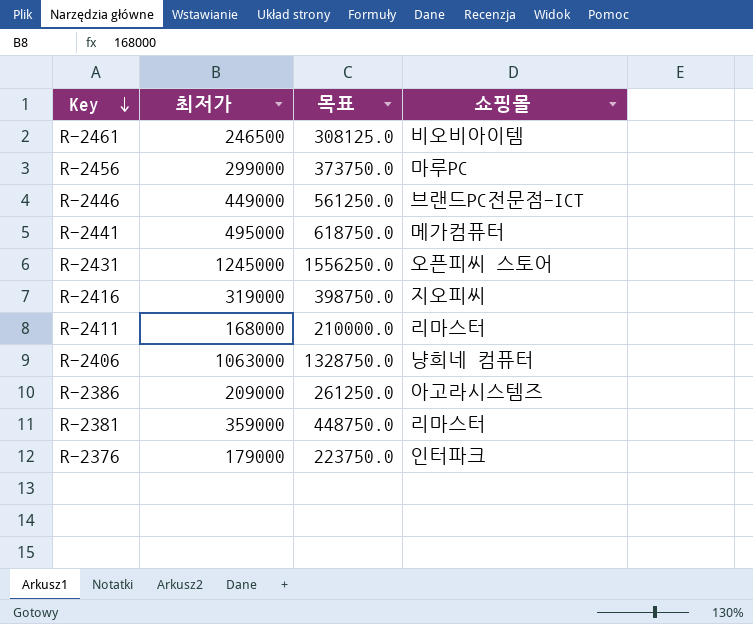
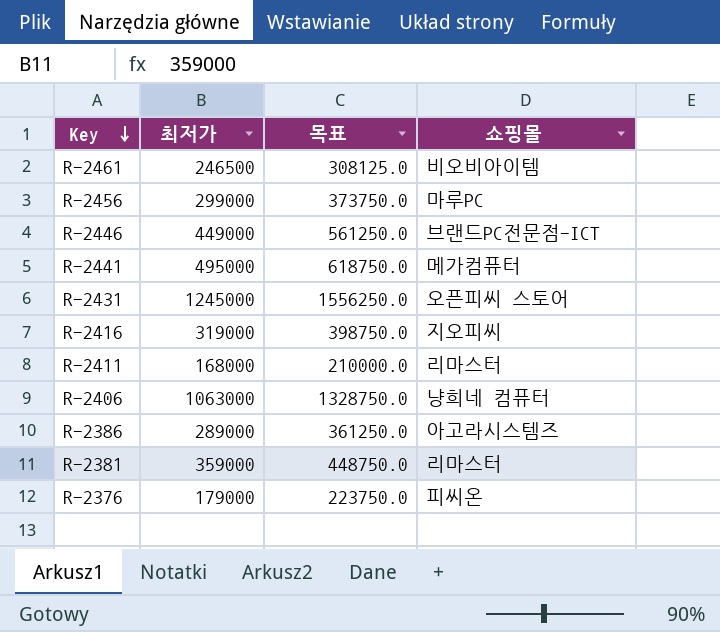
R-2386 | 최저가: 209000 -> 289000
R-2386 | 목표: 261250.0 -> 361250.0
R-2376 | 쇼핑몰: 인터파크 -> 피씨온

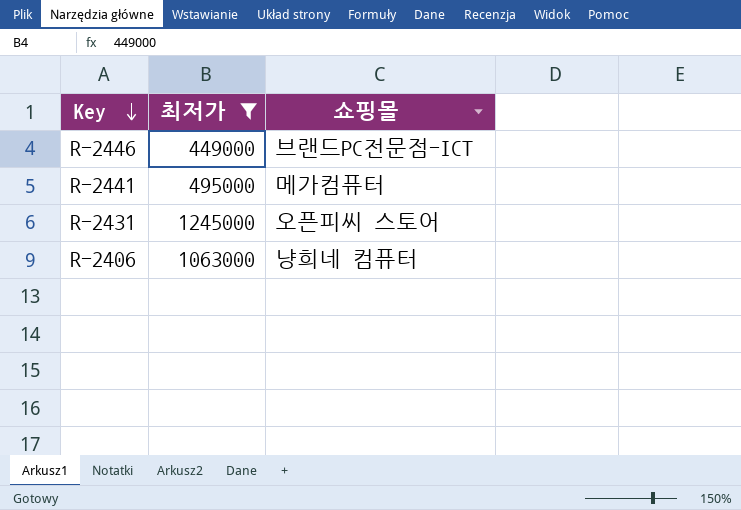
filter: none -> 최저가 >= 449000
column 목표 | formula: [최저가] * 1.25 -> none

